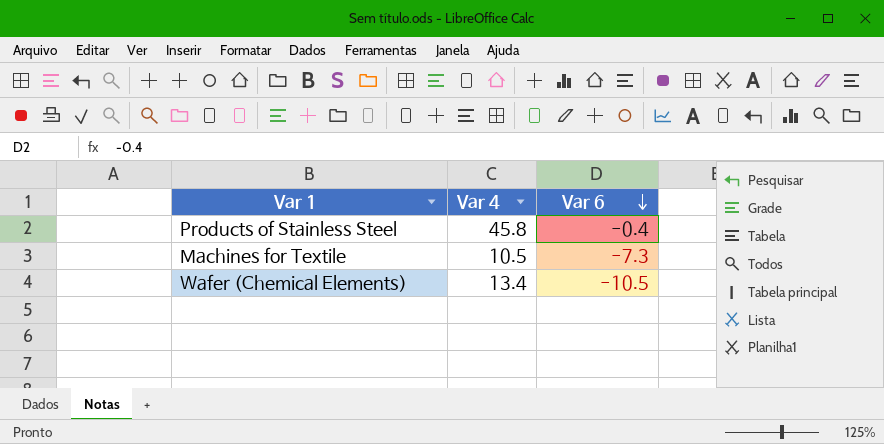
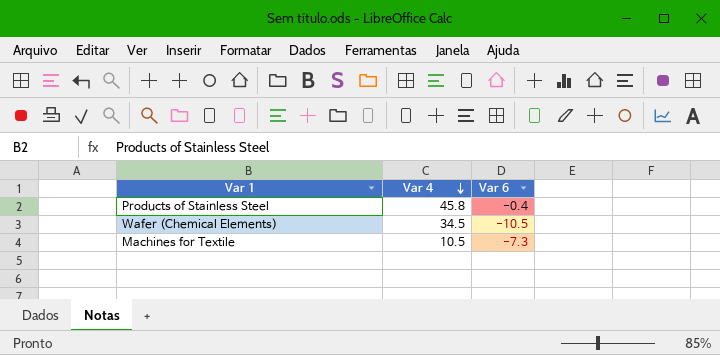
row order: Var 6 descending -> Var 4 descending
Wafer (Chemical Elements) | Var 4: 13.4 -> 34.5

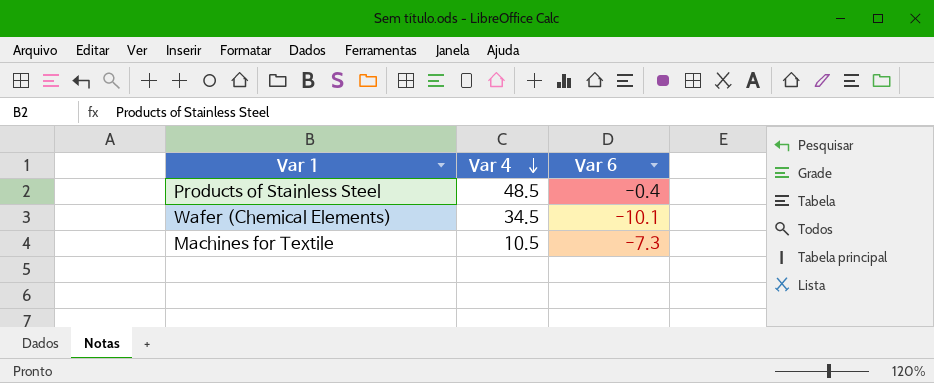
Products of Stainless Steel | Var 4: 45.8 -> 48.5
Wafer (Chemical Elements) | Var 6: -10.5 -> -10.1

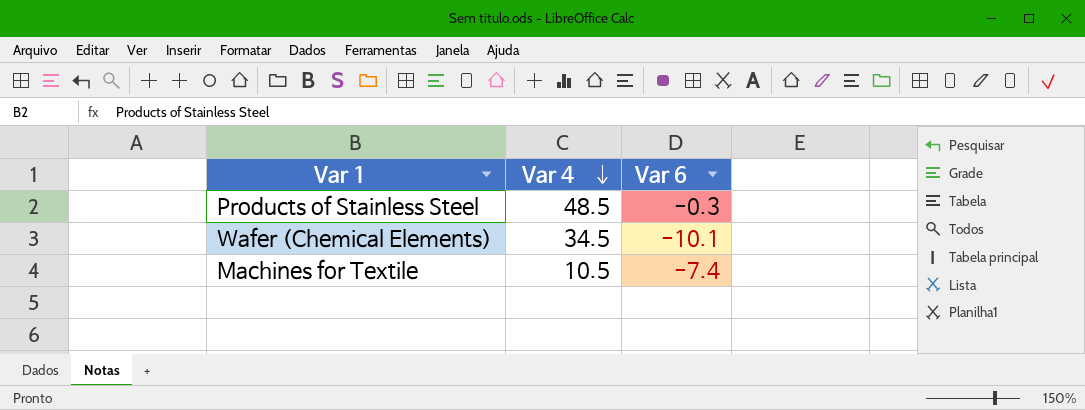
Products of Stainless Steel | Var 6: -0.4 -> -0.3
Machines for Textile | Var 6: -7.3 -> -7.4

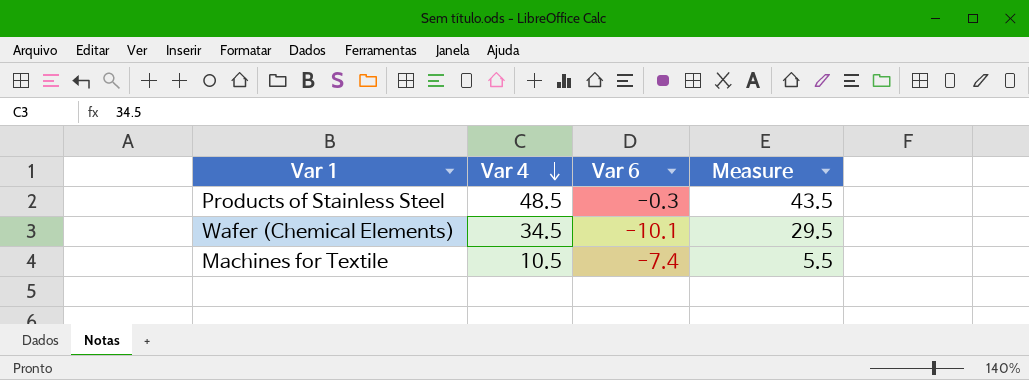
column Measure | formula: none -> [Var 4] - 5

